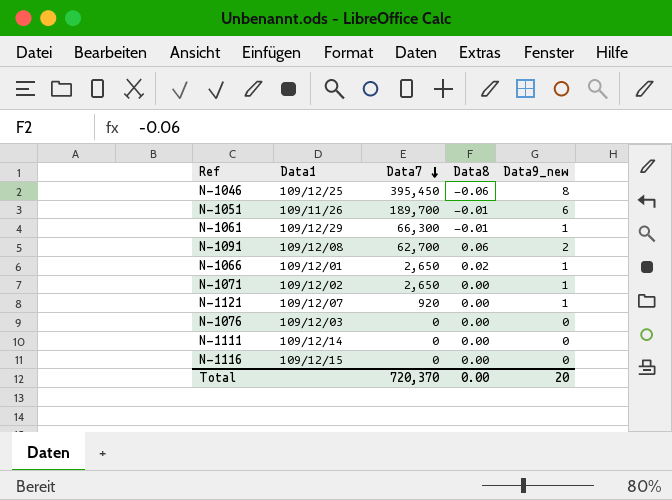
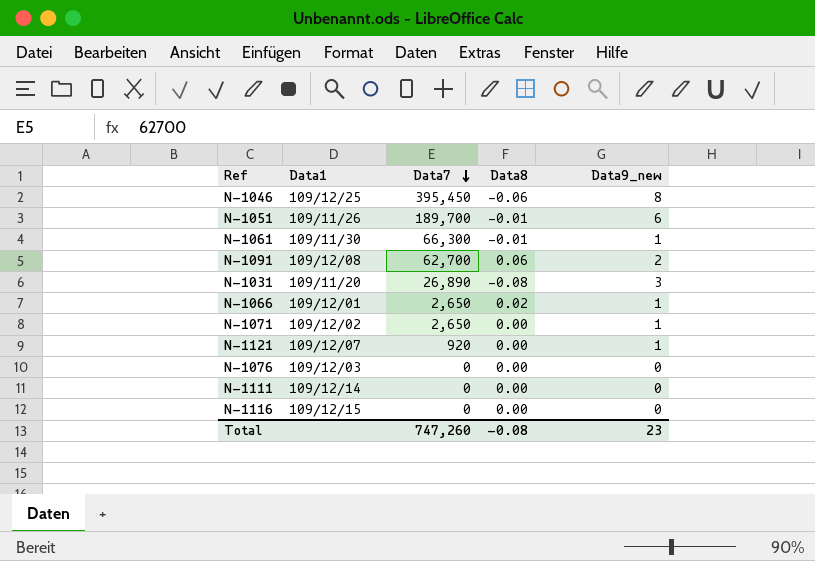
N-1061 | Data1: 109/12/29 -> 109/11/30
row N-1031: none -> 109/11/20 | 26,890 | -0.08 | 3
Total | Data7: 720,370 -> 747,260
Total | Data8: 0.00 -> -0.08
Total | Data9_new: 20 -> 23

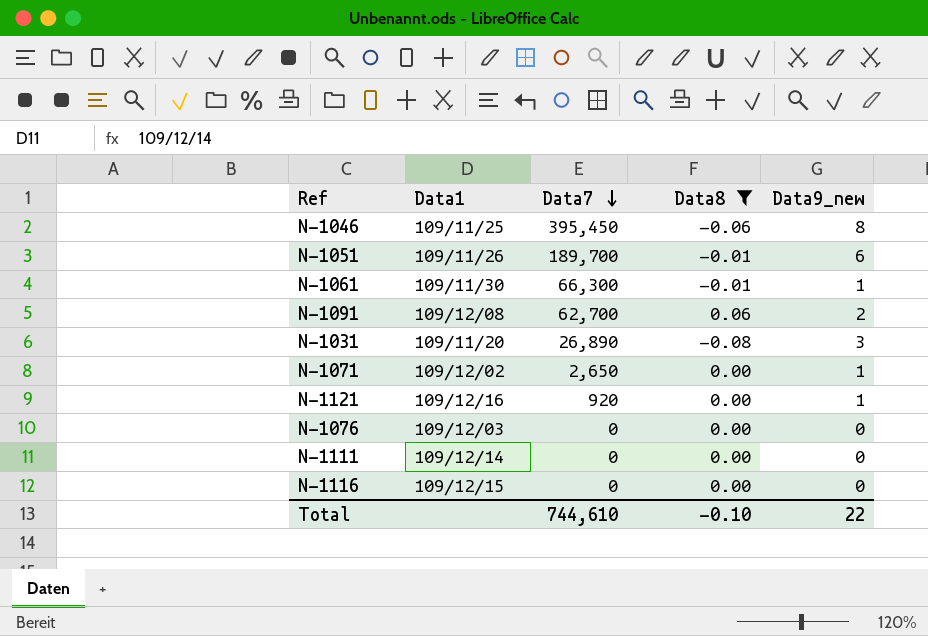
filter: none -> Data8 != 0.02
N-1046 | Data1: 109/12/25 -> 109/11/25
N-1121 | Data1: 109/12/07 -> 109/12/16
Total | Data7: 747,260 -> 744,610
Total | Data8: -0.08 -> -0.10
Total | Data9_new: 23 -> 22

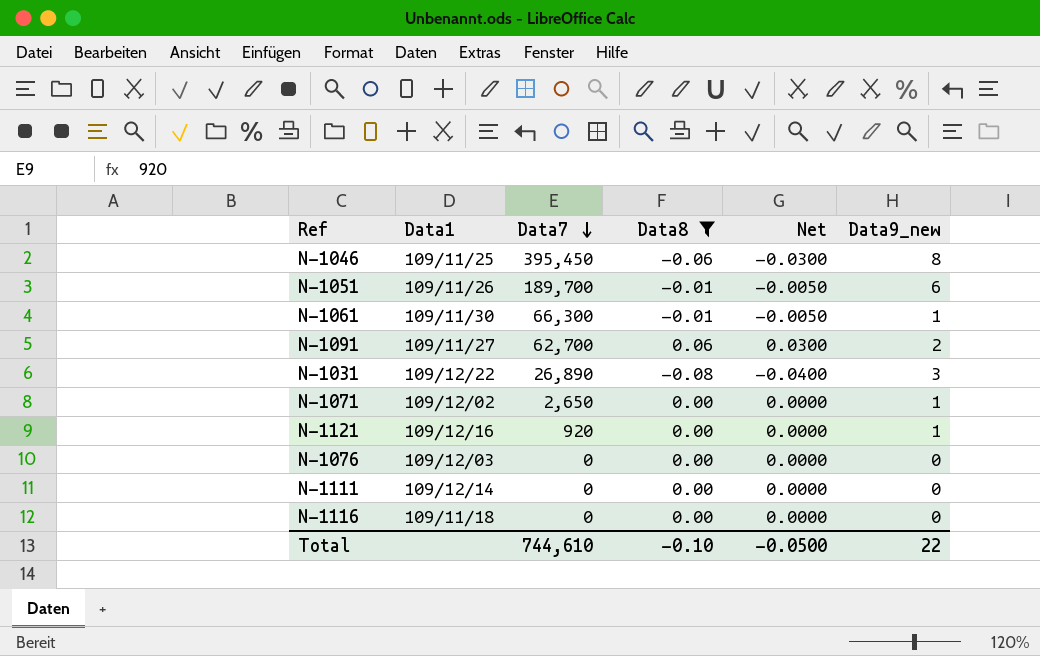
column Net | formula: none -> [Data8] * 0.5
N-1091 | Data1: 109/12/08 -> 109/11/27
N-1031 | Data1: 109/11/20 -> 109/12/22
N-1116 | Data1: 109/12/15 -> 109/11/18

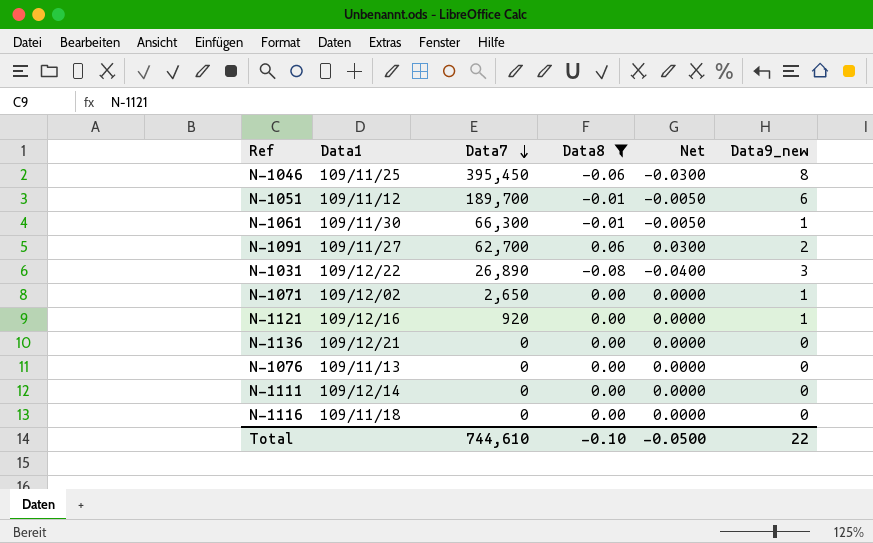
N-1051 | Data1: 109/11/26 -> 109/11/12
row N-1136: none -> 109/12/21 | 0 | 0.00 | 0.0000 | 0
N-1076 | Data1: 109/12/03 -> 109/11/13

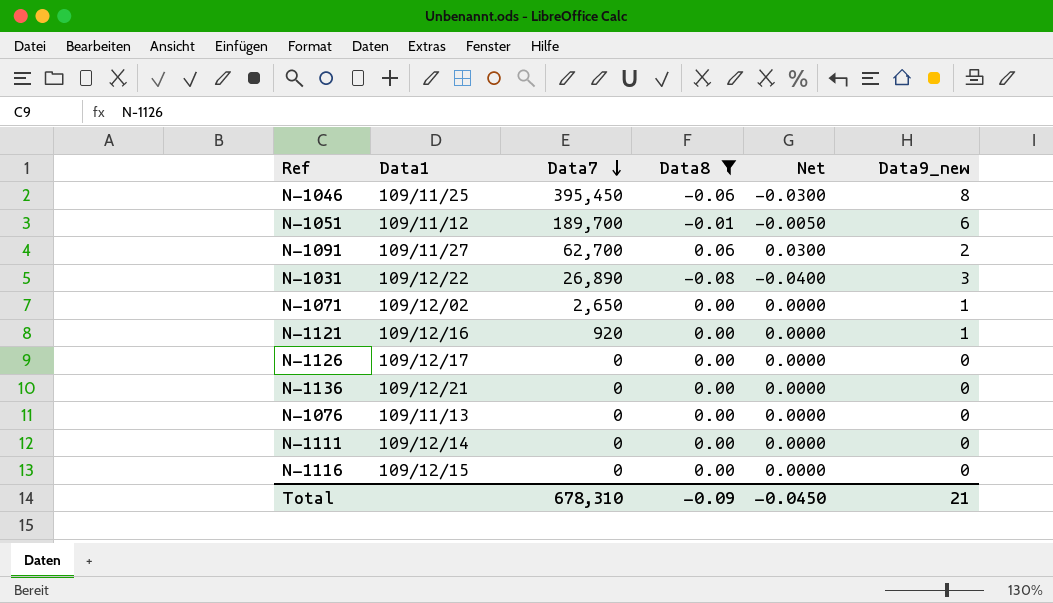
row N-1061: 109/11/30 | 66,300 | -0.01 | -0.0050 | 1 -> none
row N-1126: none -> 109/12/17 | 0 | 0.00 | 0.0000 | 0
N-1116 | Data1: 109/11/18 -> 109/12/15
Total | Data7: 744,610 -> 678,310
Total | Data8: -0.10 -> -0.09
Total | Net: -0.0500 -> -0.0450
Total | Data9_new: 22 -> 21

